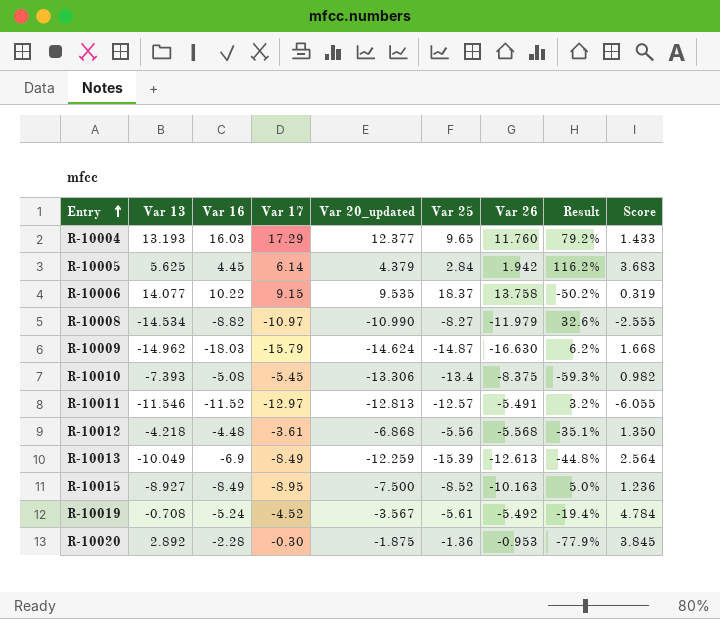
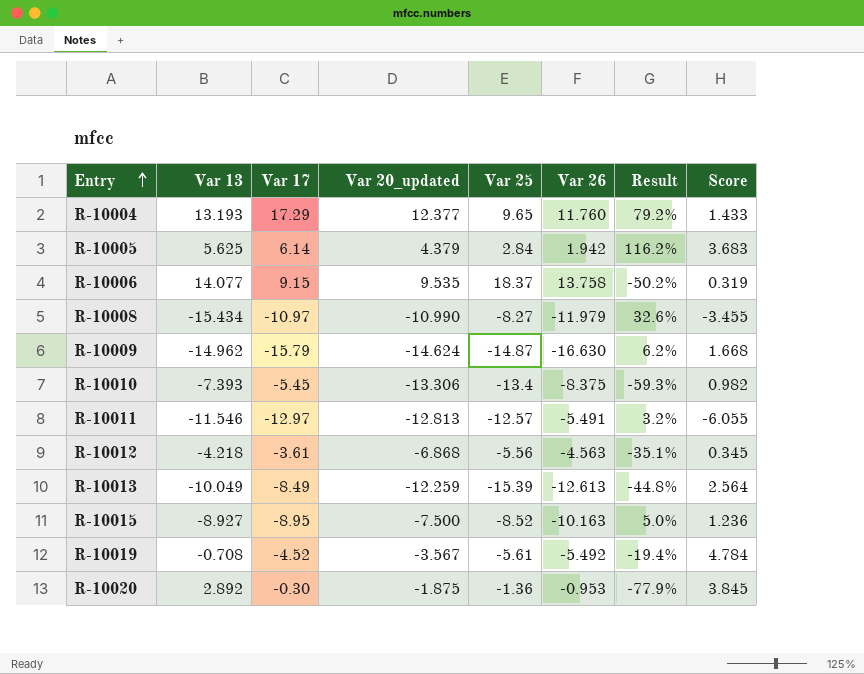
column Var 16 | position: 3 -> none
R-10008 | Var 13: -14.534 -> -15.434
R-10008 | Score: -2.555 -> -3.455
R-10012 | Var 26: -5.568 -> -4.563
R-10012 | Score: 1.350 -> 0.345

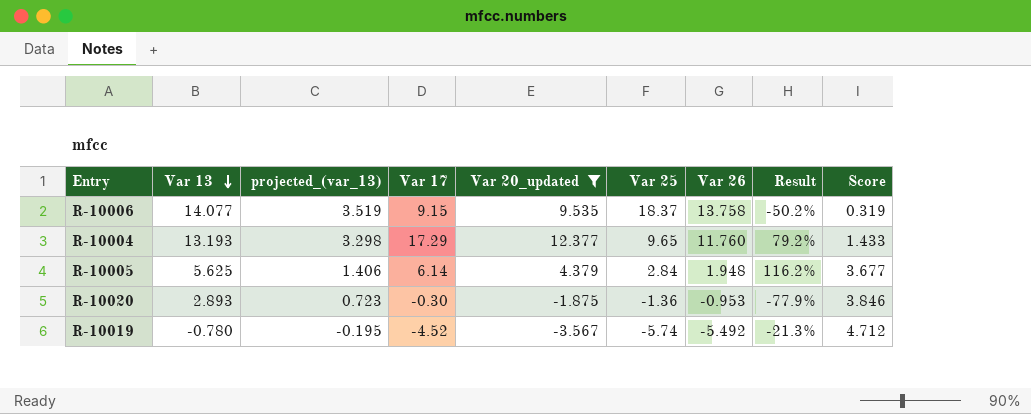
filter: none -> Var 20_updated >= -3.567
row order: Entry ascending -> Var 13 descending
column projected_(var_13) | formula: none -> [Var 13] * 0.25
R-10005 | Var 26: 1.942 -> 1.948
R-10005 | Score: 3.683 -> 3.677
R-10020 | Var 13: 2.892 -> 2.893
R-10020 | Score: 3.845 -> 3.846
R-10019 | Var 13: -0.708 -> -0.780
R-10019 | Var 25: -5.61 -> -5.74
R-10019 | Result: -19.4% -> -21.3%
R-10019 | Score: 4.784 -> 4.712

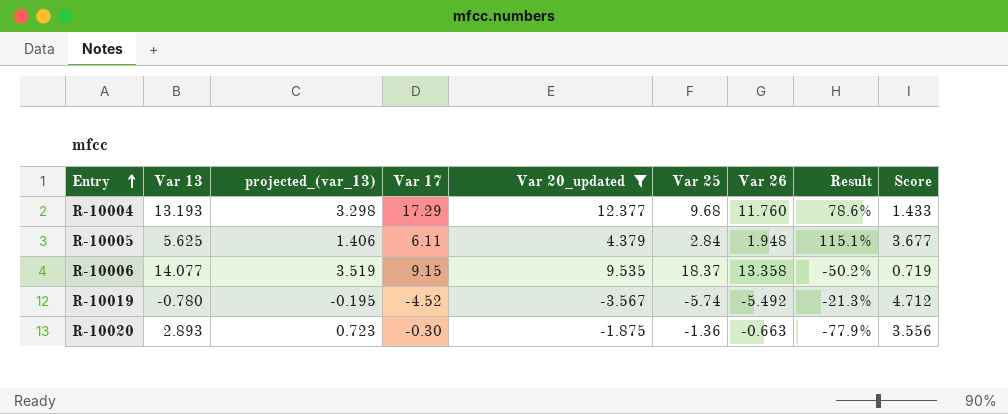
row order: Var 13 descending -> Entry ascending
R-10004 | Var 25: 9.65 -> 9.68
R-10004 | Result: 79.2% -> 78.6%
R-10005 | Var 17: 6.14 -> 6.11
R-10005 | Result: 116.2% -> 115.1%
R-10006 | Var 26: 13.758 -> 13.358
R-10006 | Score: 0.319 -> 0.719
R-10020 | Var 26: -0.953 -> -0.663
R-10020 | Score: 3.846 -> 3.556

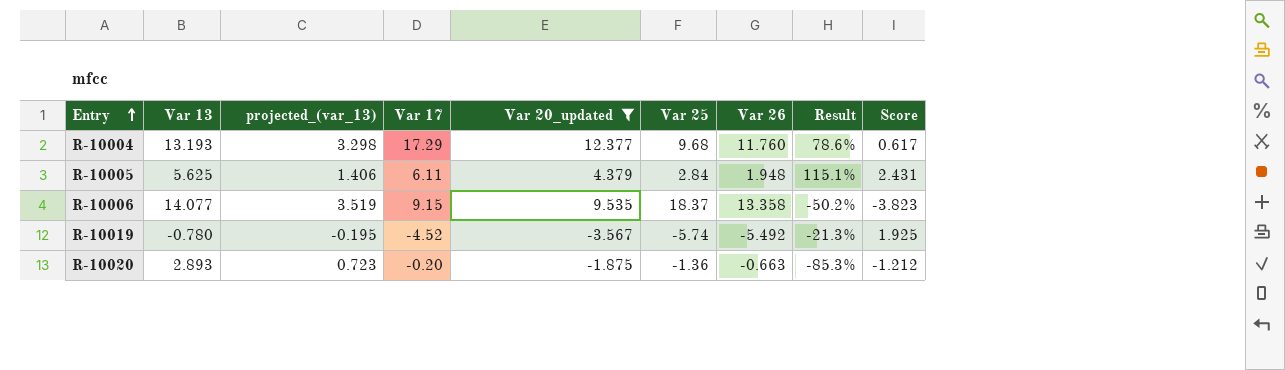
column Score | formula: [Var 13] - [Var 26] -> [Var 20_updated] - [Var 26]
R-10020 | Var 17: -0.30 -> -0.20
R-10020 | Result: -77.9% -> -85.3%

